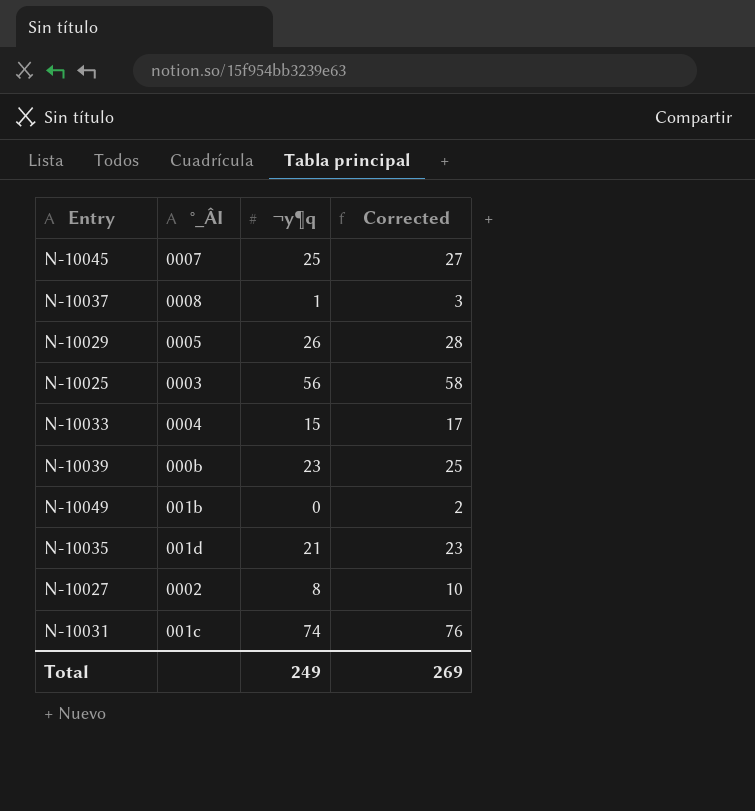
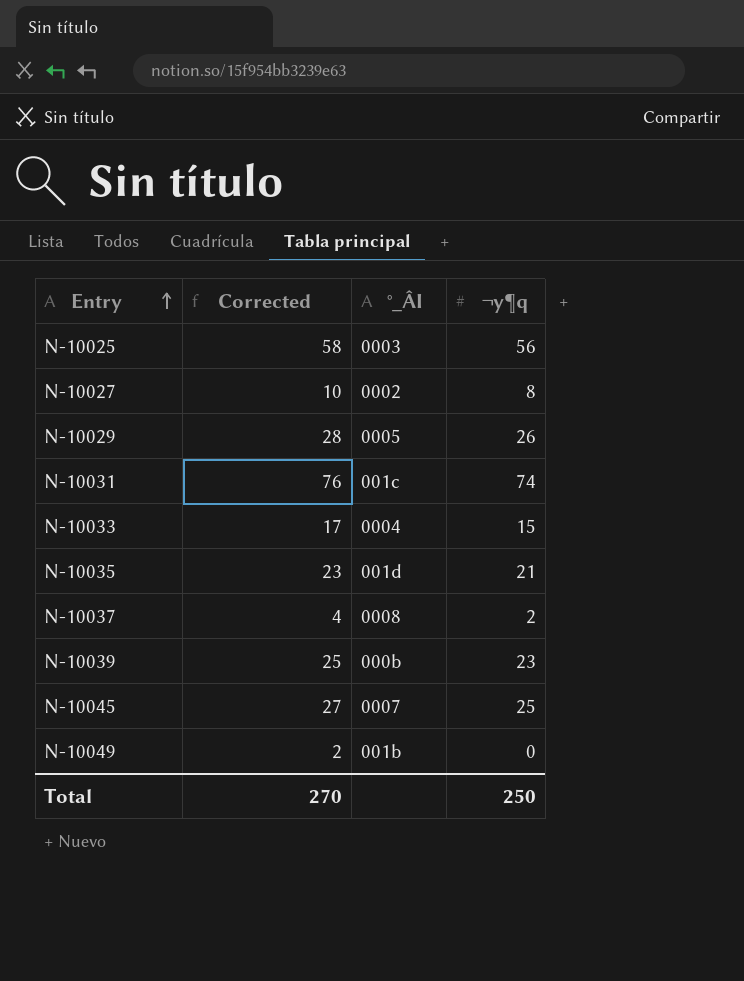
row order: none -> Entry ascending
column Corrected | position: 4 -> 2
N-10037 | Corrected: 3 -> 4
N-10037 | ¬y¶q: 1 -> 2
Total | Corrected: 269 -> 270
Total | ¬y¶q: 249 -> 250

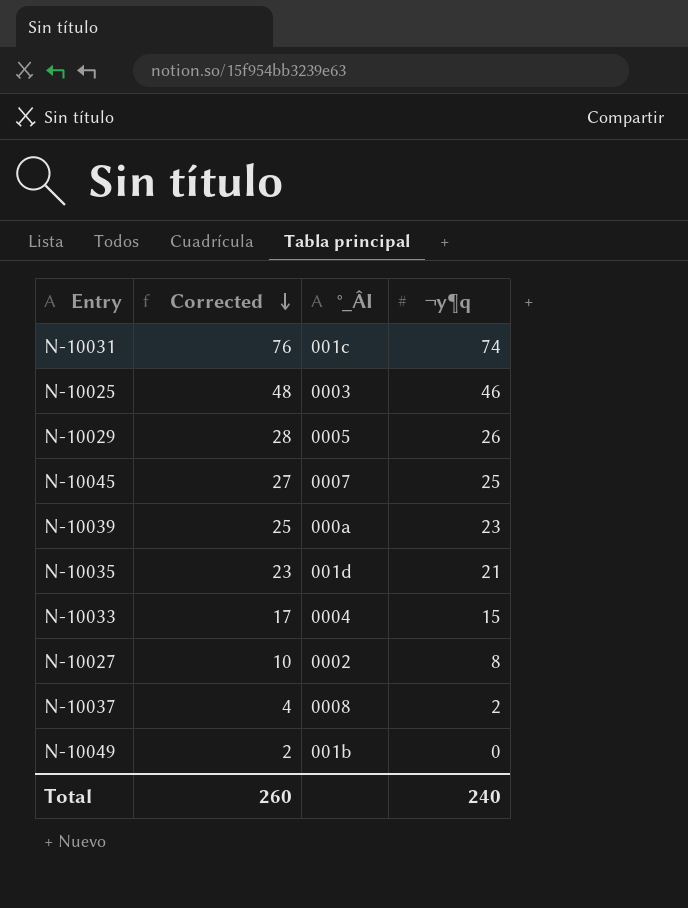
row order: Entry ascending -> Corrected descending
N-10025 | Corrected: 58 -> 48
N-10025 | ¬y¶q: 56 -> 46
N-10039 | °_ÂI: 000b -> 000a
Total | Corrected: 270 -> 260
Total | ¬y¶q: 250 -> 240

